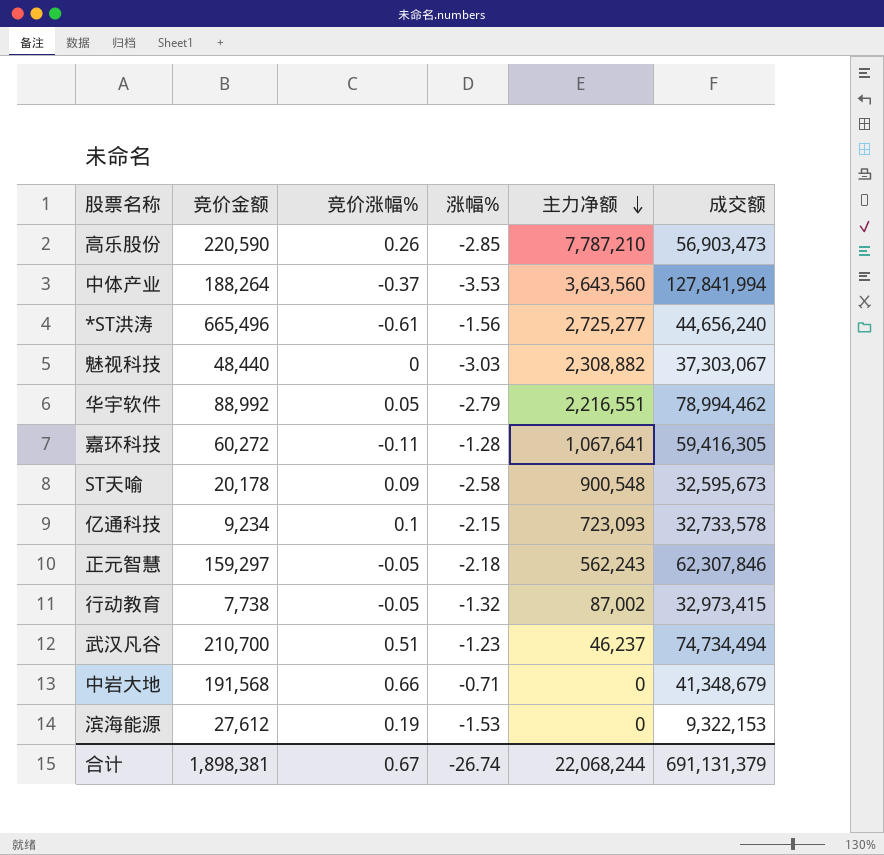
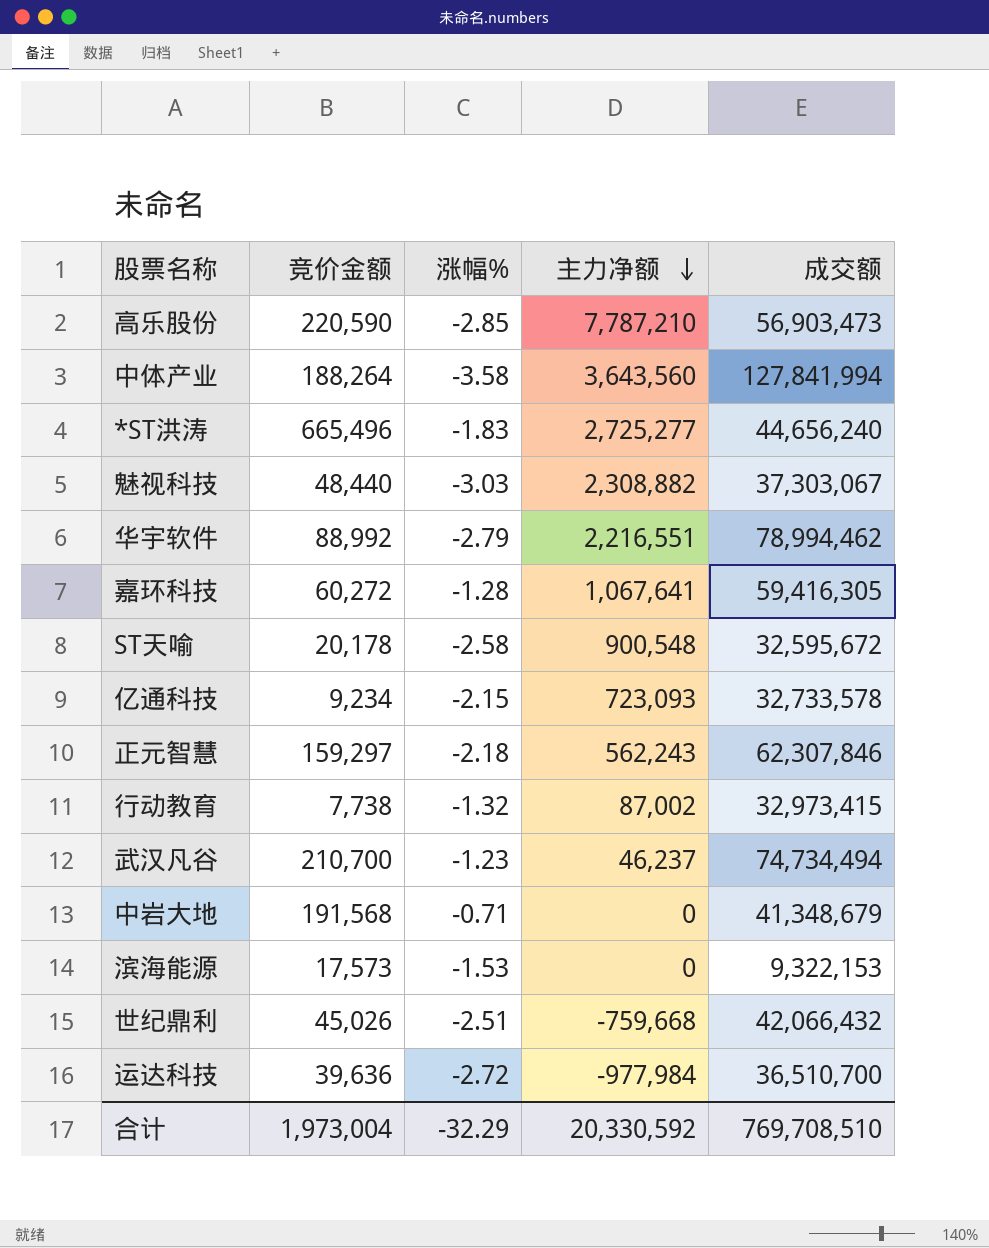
column 竞价涨幅% | position: 3 -> none
中体产业 | 涨幅%: -3.53 -> -3.58
*ST洪涛 | 涨幅%: -1.56 -> -1.83
ST天喻 | 成交额: 32,595,673 -> 32,595,672
滨海能源 | 竞价金额: 27,612 -> 17,573
row 世纪鼎利: none -> 45,026 | -2.51 | -759,668 | 42,066,432
row 运达科技: none -> 39,636 | -2.72 | -977,984 | 36,510,700
合计 | 竞价金额: 1,898,381 -> 1,973,004
合计 | 涨幅%: -26.74 -> -32.29
合计 | 主力净额: 22,068,244 -> 20,330,592
合计 | 成交额: 691,131,379 -> 769,708,510

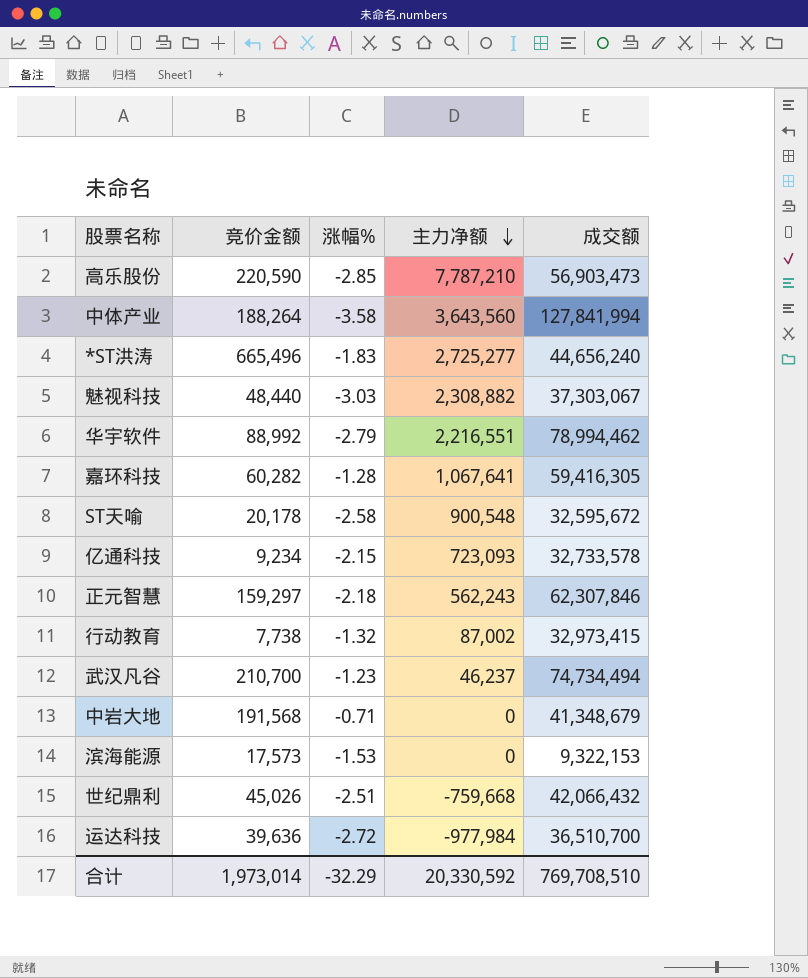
嘉环科技 | 竞价金额: 60,272 -> 60,282
合计 | 竞价金额: 1,973,004 -> 1,973,014

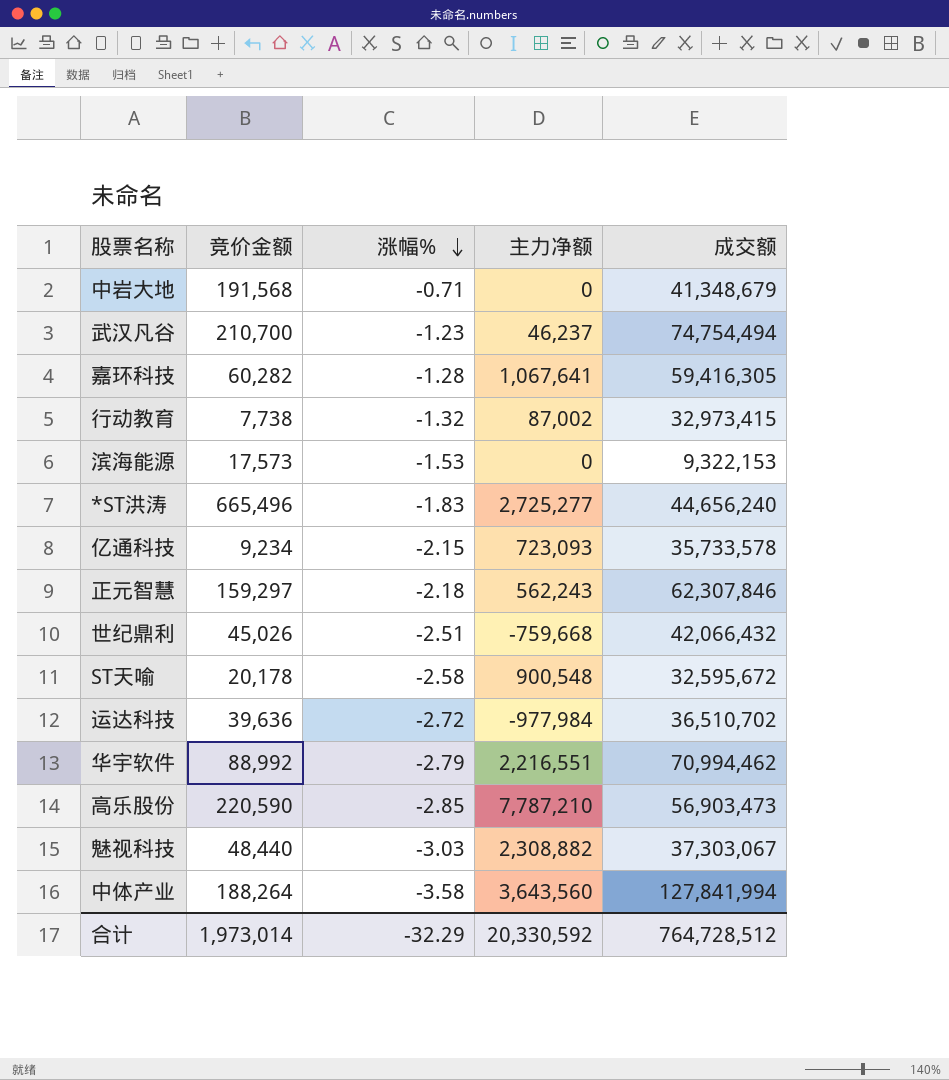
row order: 主力净额 descending -> 涨幅% descending
武汉凡谷 | 成交额: 74,734,494 -> 74,754,494
亿通科技 | 成交额: 32,733,578 -> 35,733,578
运达科技 | 成交额: 36,510,700 -> 36,510,702
华宇软件 | 成交额: 78,994,462 -> 70,994,462
合计 | 成交额: 769,708,510 -> 764,728,512

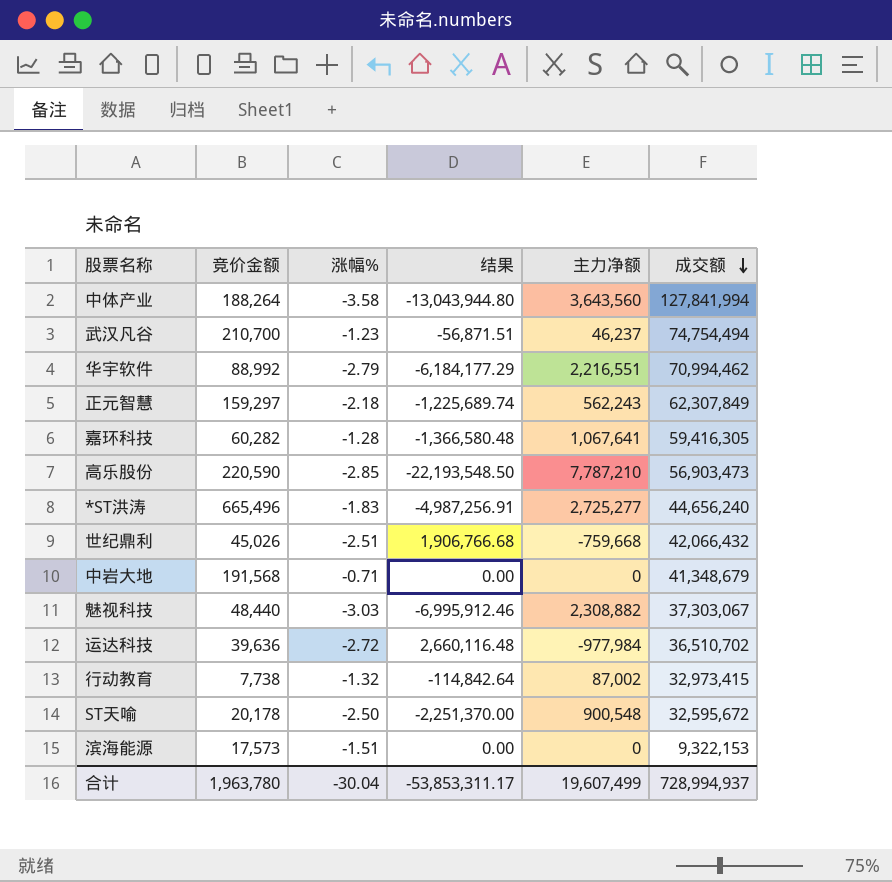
row order: 涨幅% descending -> 成交额 descending
column 结果 | formula: none -> [涨幅%] * [主力净额]
row 亿通科技: 9,234 | -2.15 | 723,093 | 35,733,578 -> none
正元智慧 | 成交额: 62,307,846 -> 62,307,849
ST天喻 | 涨幅%: -2.58 -> -2.50
滨海能源 | 涨幅%: -1.53 -> -1.51
合计 | 竞价金额: 1,973,014 -> 1,963,780
合计 | 涨幅%: -32.29 -> -30.04
合计 | 主力净额: 20,330,592 -> 19,607,499
合计 | 成交额: 764,728,512 -> 728,994,937

